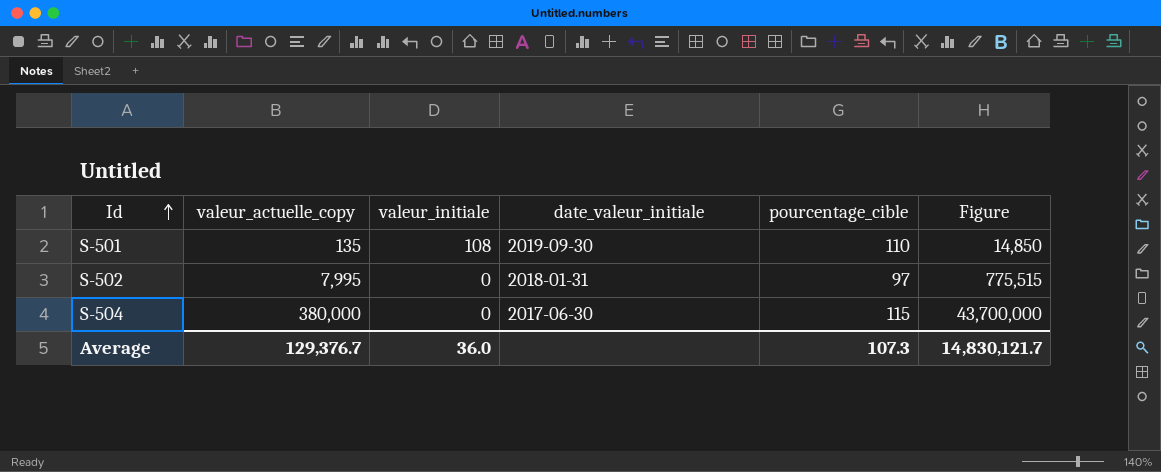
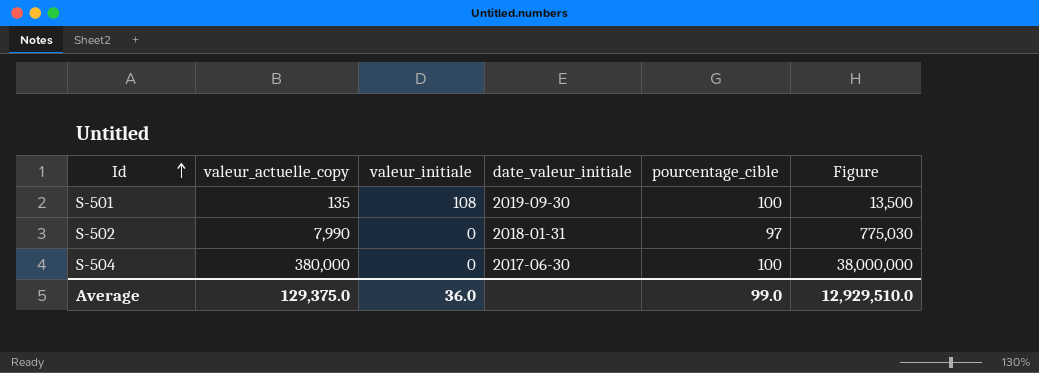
S-501 | pourcentage_cible: 110 -> 100
S-501 | Figure: 14,850 -> 13,500
S-502 | valeur_actuelle_copy: 7,995 -> 7,990
S-502 | Figure: 775,515 -> 775,030
S-504 | pourcentage_cible: 115 -> 100
S-504 | Figure: 43,700,000 -> 38,000,000
Average | valeur_actuelle_copy: 129,376.7 -> 129,375.0
Average | pourcentage_cible: 107.3 -> 99.0
Average | Figure: 14,830,121.7 -> 12,929,510.0

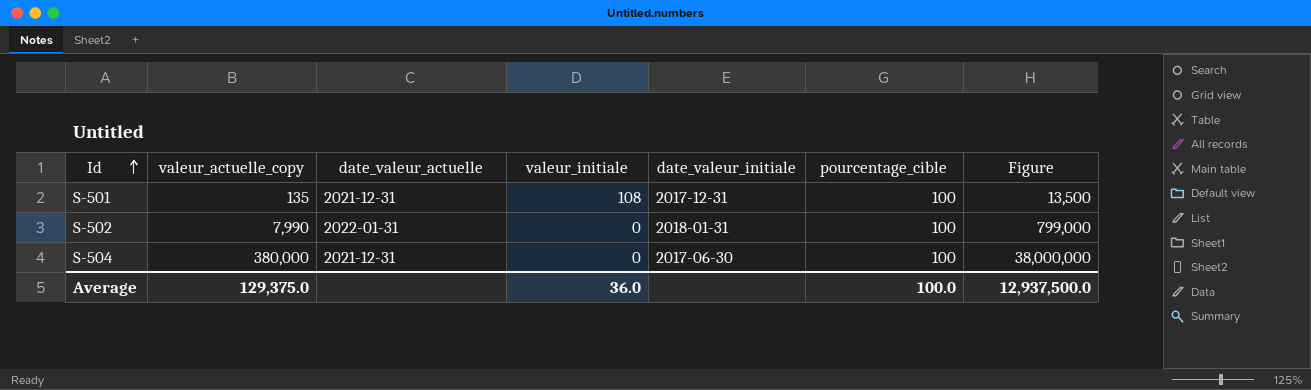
column date_valeur_actuelle | position: none -> 3
S-501 | date_valeur_initiale: 2019-09-30 -> 2017-12-31
S-502 | pourcentage_cible: 97 -> 100
S-502 | Figure: 775,030 -> 799,000
Average | pourcentage_cible: 99.0 -> 100.0
Average | Figure: 12,929,510.0 -> 12,937,500.0

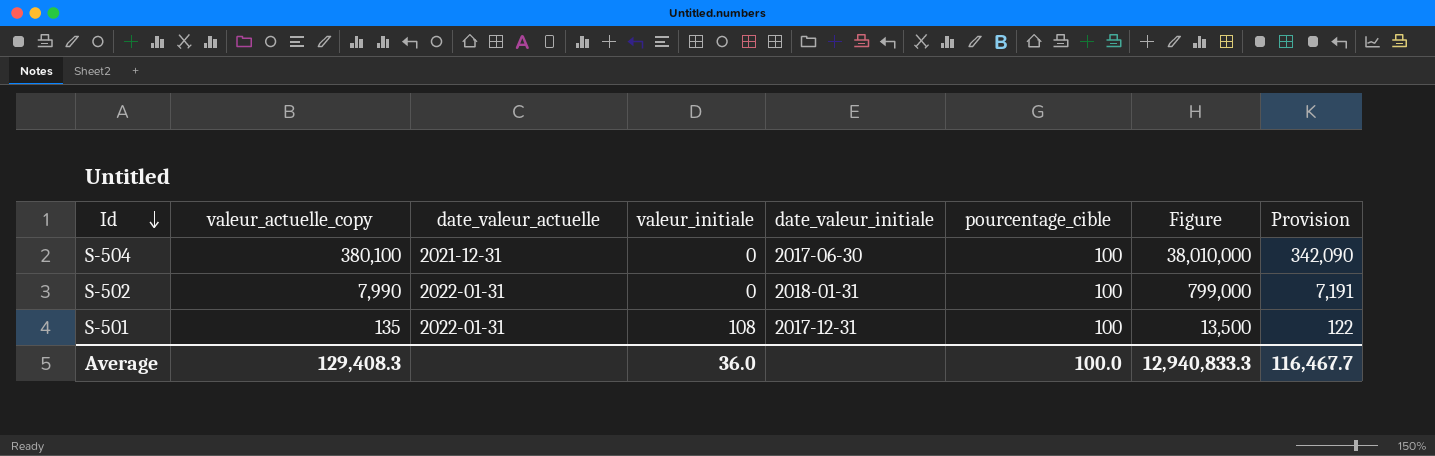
row order: Id ascending -> Id descending
column Provision | formula: none -> [valeur_actuelle_copy] * 0.9
S-504 | valeur_actuelle_copy: 380,000 -> 380,100
S-504 | Figure: 38,000,000 -> 38,010,000
S-501 | date_valeur_actuelle: 2021-12-31 -> 2022-01-31
Average | valeur_actuelle_copy: 129,375.0 -> 129,408.3
Average | Figure: 12,937,500.0 -> 12,940,833.3

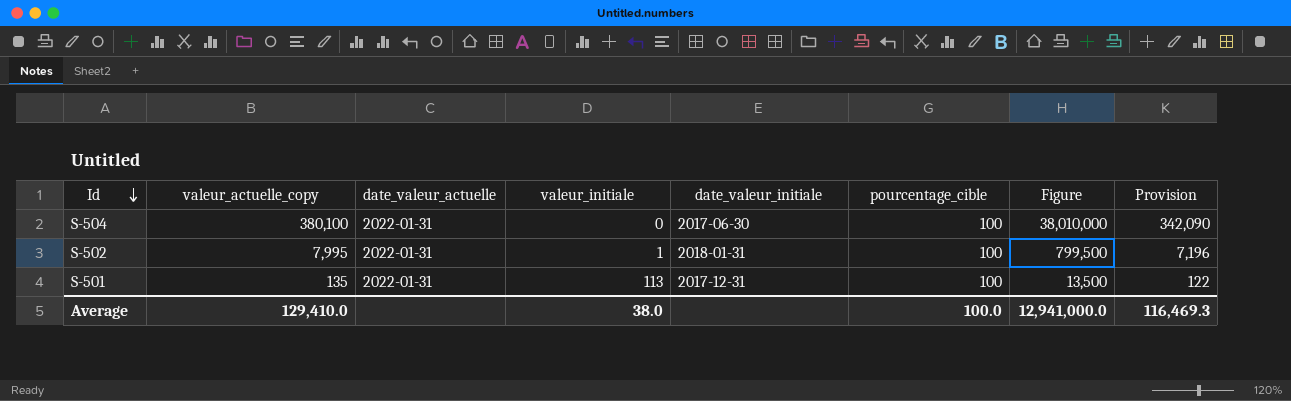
S-504 | date_valeur_actuelle: 2021-12-31 -> 2022-01-31
S-502 | valeur_actuelle_copy: 7,990 -> 7,995
S-502 | valeur_initiale: 0 -> 1
S-502 | Figure: 799,000 -> 799,500
S-502 | Provision: 7,191 -> 7,196
S-501 | valeur_initiale: 108 -> 113
Average | valeur_actuelle_copy: 129,408.3 -> 129,410.0
Average | valeur_initiale: 36.0 -> 38.0
Average | Figure: 12,940,833.3 -> 12,941,000.0
Average | Provision: 116,467.7 -> 116,469.3

